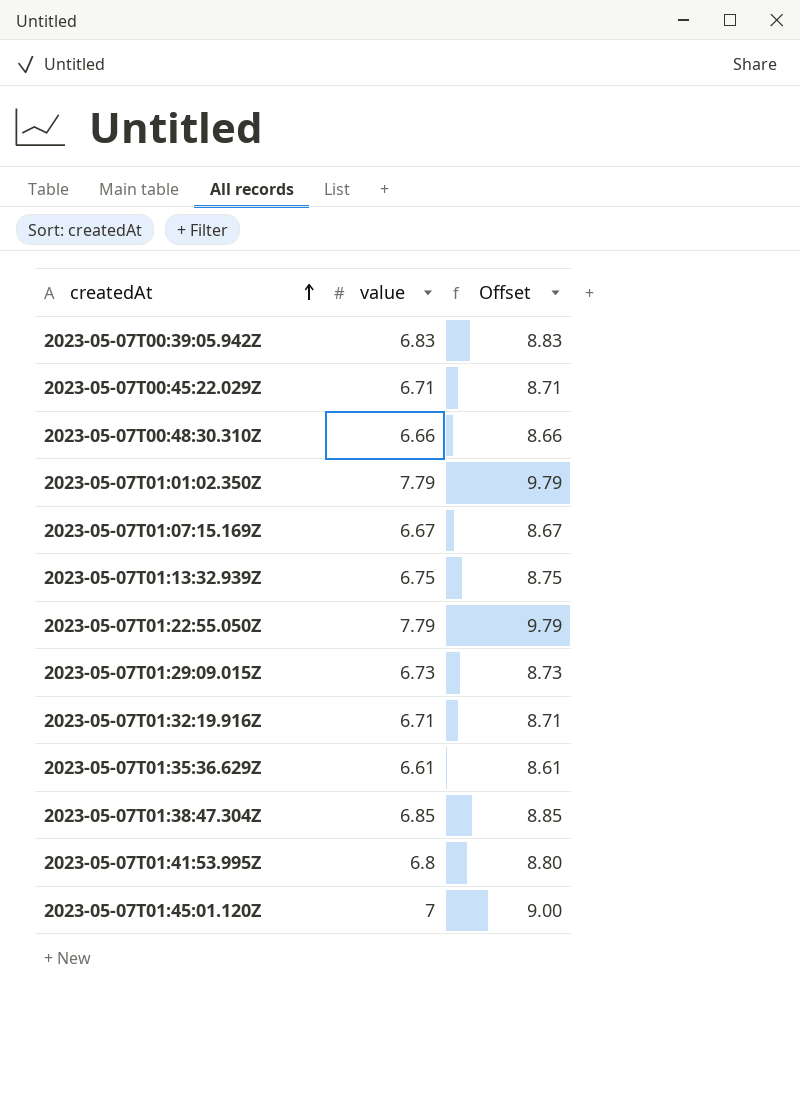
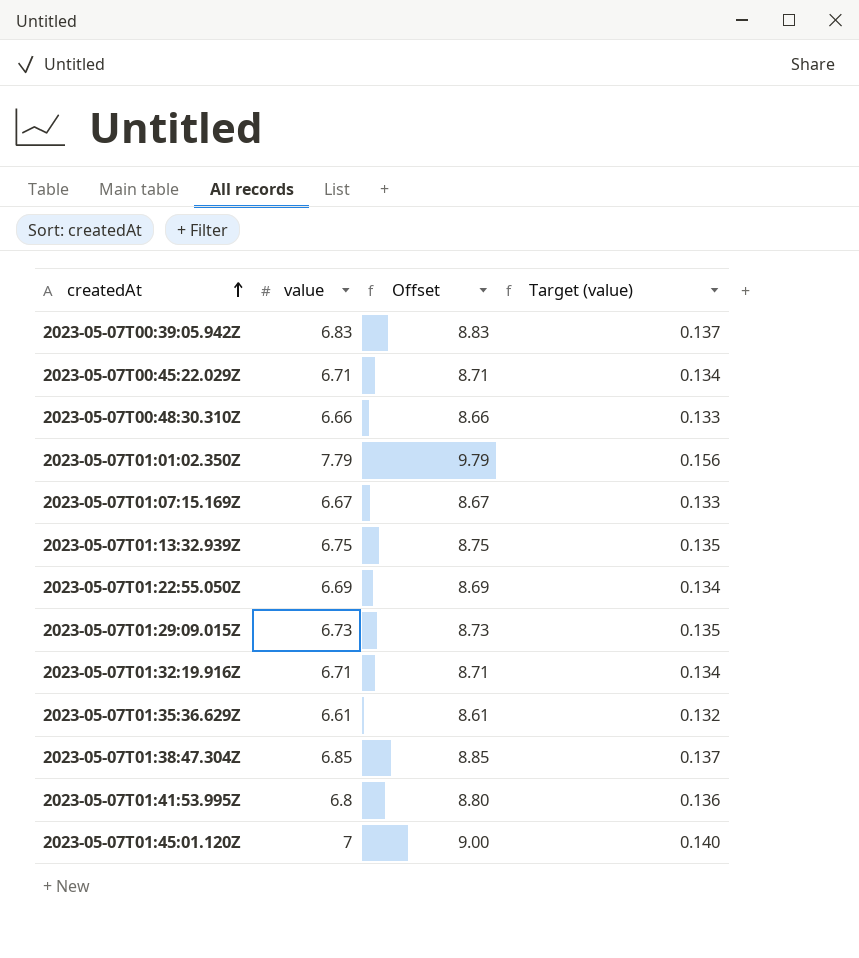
column Target (value) | formula: none -> [value] * 0.02
2023-05-07T01:22:55.050Z | value: 7.79 -> 6.69
2023-05-07T01:22:55.050Z | Offset: 9.79 -> 8.69

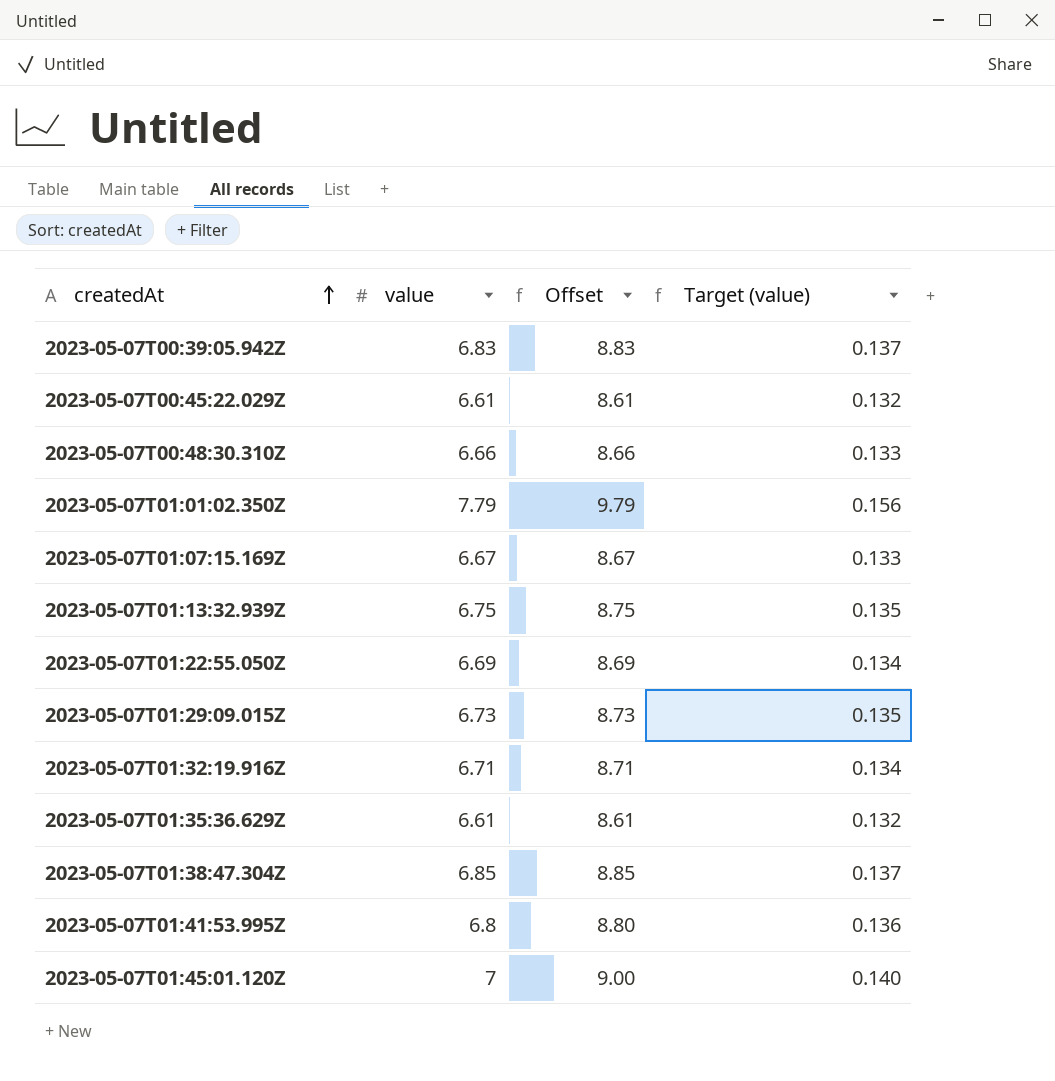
2023-05-07T00:45:22.029Z | value: 6.71 -> 6.61
2023-05-07T00:45:22.029Z | Offset: 8.71 -> 8.61
2023-05-07T00:45:22.029Z | Target (value): 0.134 -> 0.132

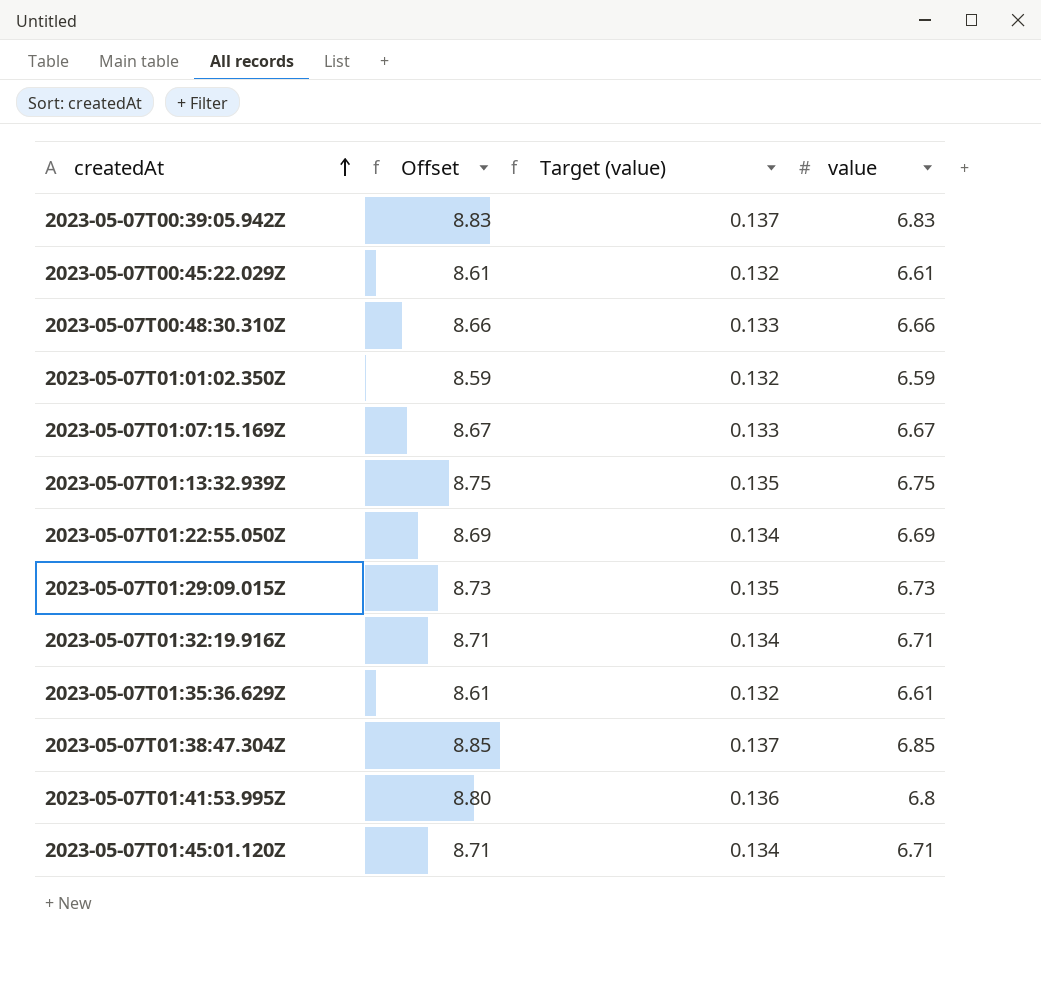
column value | position: 2 -> 4
2023-05-07T01:01:02.350Z | Offset: 9.79 -> 8.59
2023-05-07T01:01:02.350Z | Target (value): 0.156 -> 0.132
2023-05-07T01:01:02.350Z | value: 7.79 -> 6.59
2023-05-07T01:45:01.120Z | Offset: 9.00 -> 8.71
2023-05-07T01:45:01.120Z | Target (value): 0.140 -> 0.134
2023-05-07T01:45:01.120Z | value: 7 -> 6.71

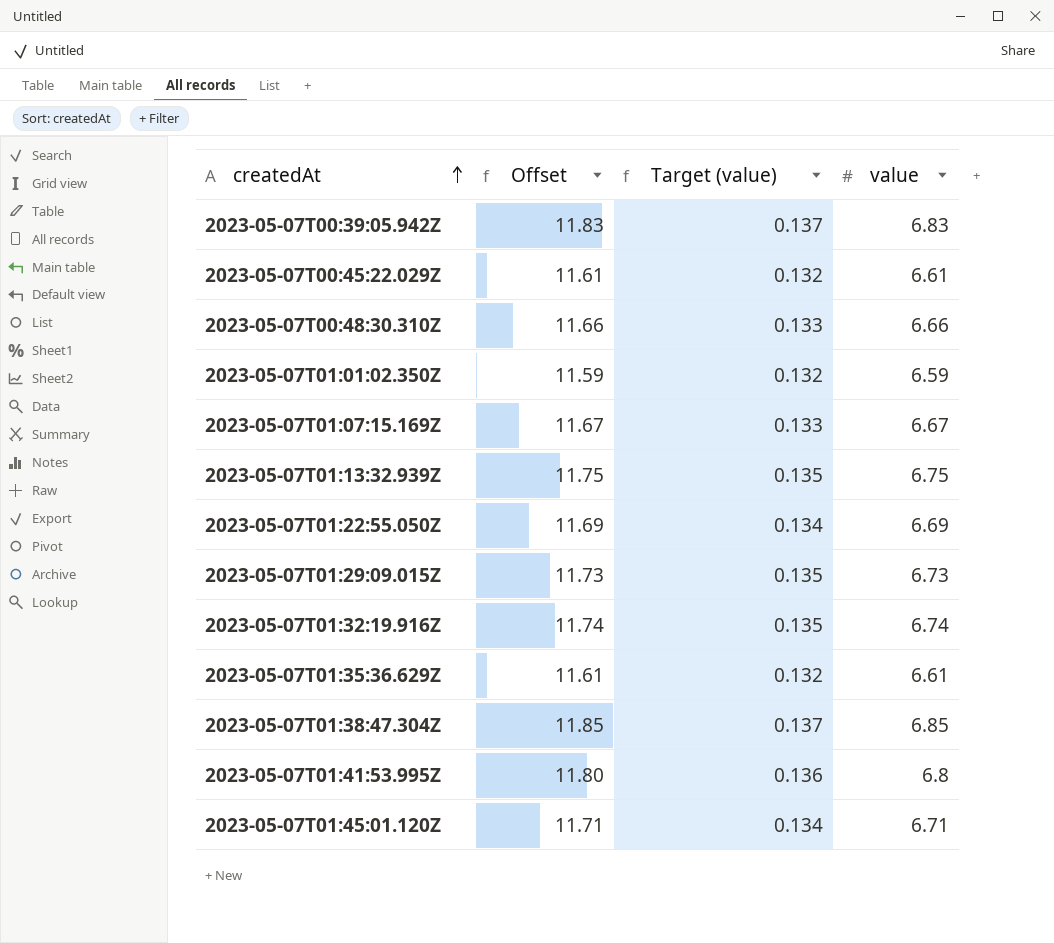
column Offset | formula: [value] + 2 -> [value] + 5
2023-05-07T01:32:19.916Z | Target (value): 0.134 -> 0.135
2023-05-07T01:32:19.916Z | value: 6.71 -> 6.74

